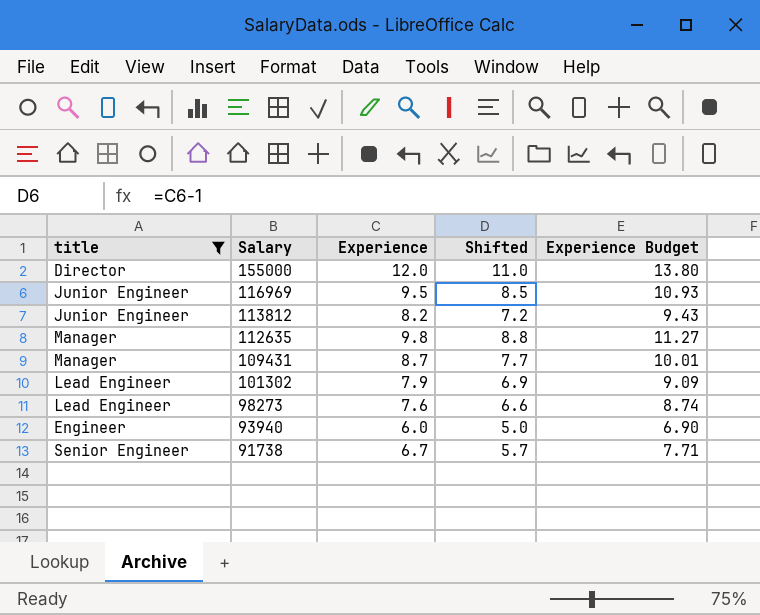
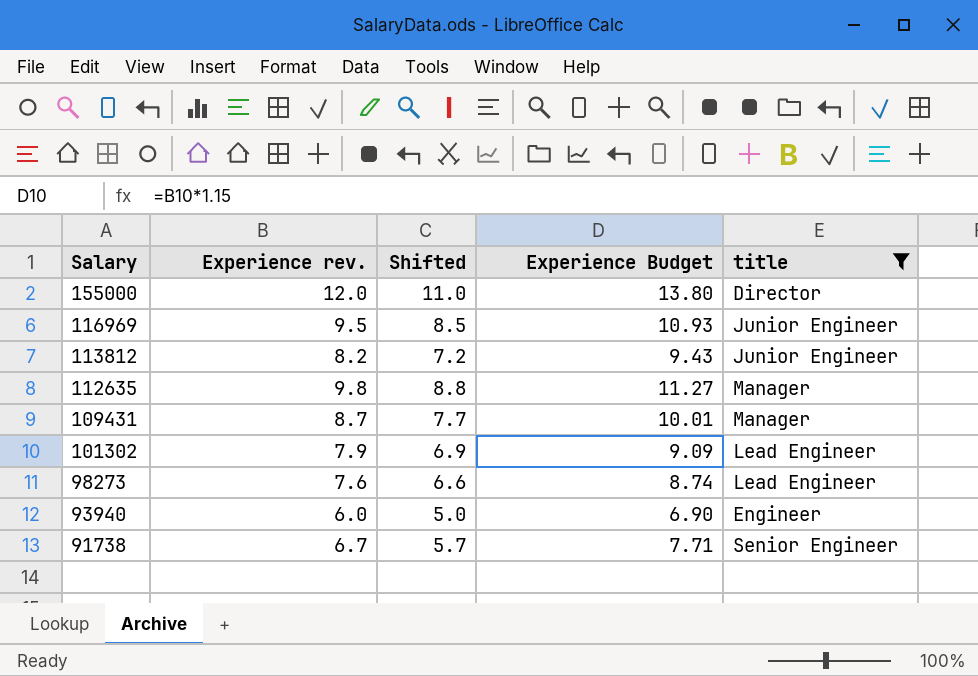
column name: Experience -> Experience rev.
column title | position: 1 -> 5

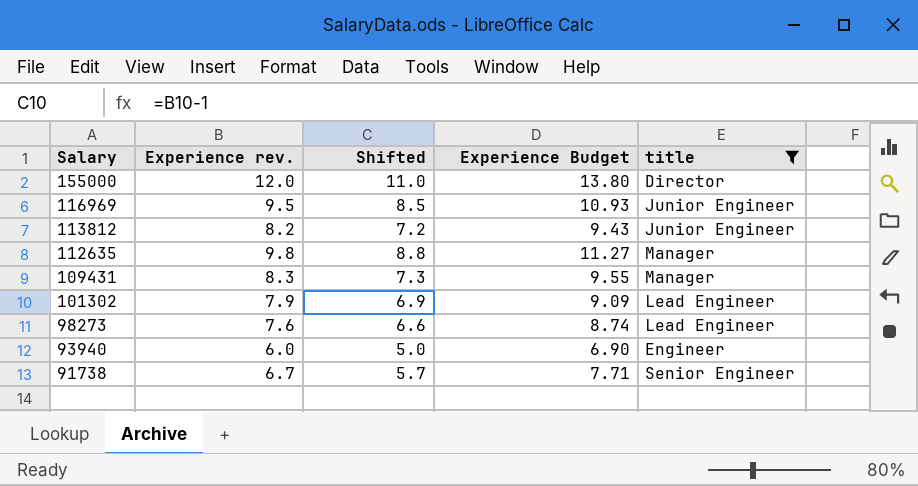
109431 | Experience rev.: 8.7 -> 8.3
109431 | Shifted: 7.7 -> 7.3
109431 | Experience Budget: 10.01 -> 9.55

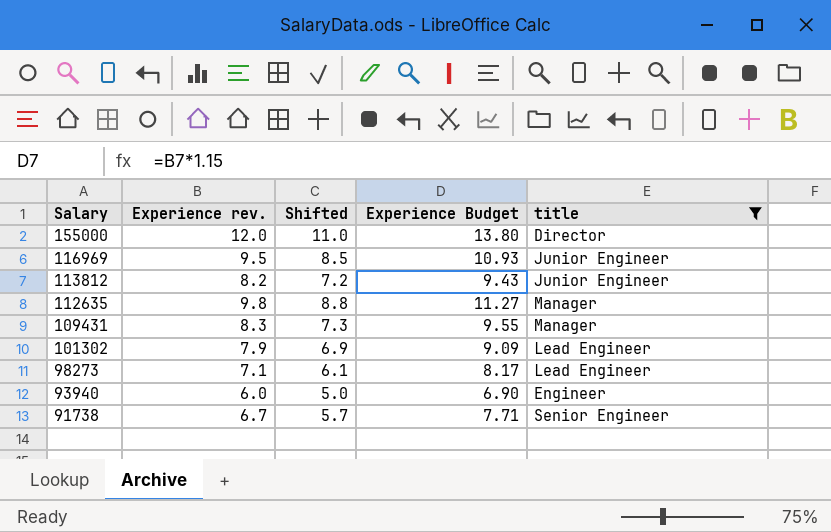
98273 | Experience rev.: 7.6 -> 7.1
98273 | Shifted: 6.6 -> 6.1
98273 | Experience Budget: 8.74 -> 8.17

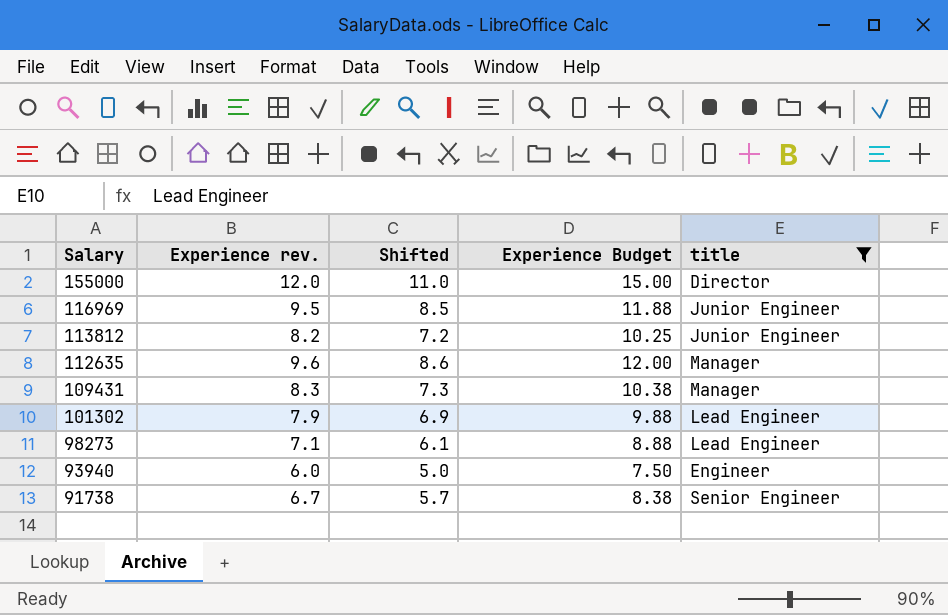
column Experience Budget | formula: [Experience rev.] * 1.15 -> [Experience rev.] * 1.25
112635 | Experience rev.: 9.8 -> 9.6
112635 | Shifted: 8.8 -> 8.6

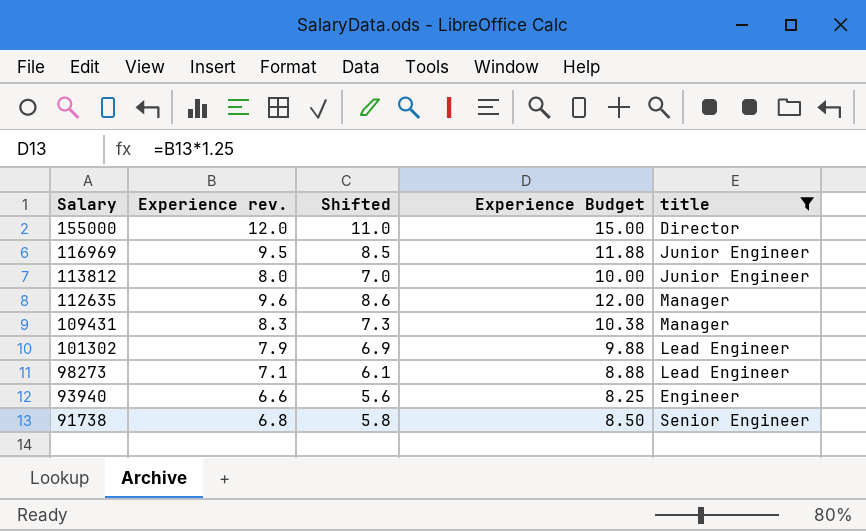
113812 | Experience rev.: 8.2 -> 8.0
113812 | Shifted: 7.2 -> 7.0
113812 | Experience Budget: 10.25 -> 10.00
93940 | Experience rev.: 6.0 -> 6.6
93940 | Shifted: 5.0 -> 5.6
93940 | Experience Budget: 7.50 -> 8.25
91738 | Experience rev.: 6.7 -> 6.8
91738 | Shifted: 5.7 -> 5.8
91738 | Experience Budget: 8.38 -> 8.50

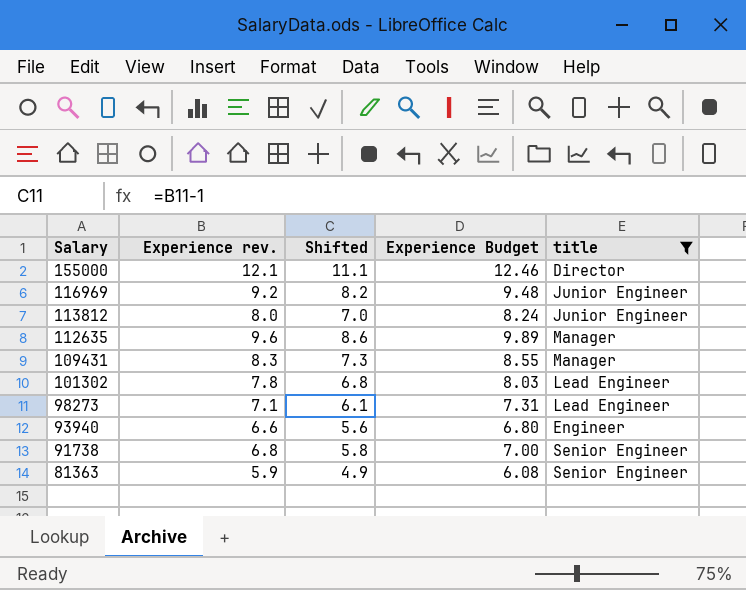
column Experience Budget | formula: [Experience rev.] * 1.25 -> [Experience rev.] * 1.03
155000 | Experience rev.: 12.0 -> 12.1
155000 | Shifted: 11.0 -> 11.1
116969 | Experience rev.: 9.5 -> 9.2
116969 | Shifted: 8.5 -> 8.2
101302 | Experience rev.: 7.9 -> 7.8
101302 | Shifted: 6.9 -> 6.8
row 81363: none -> 5.9 | 4.9 | 6.08 | Senior Engineer

